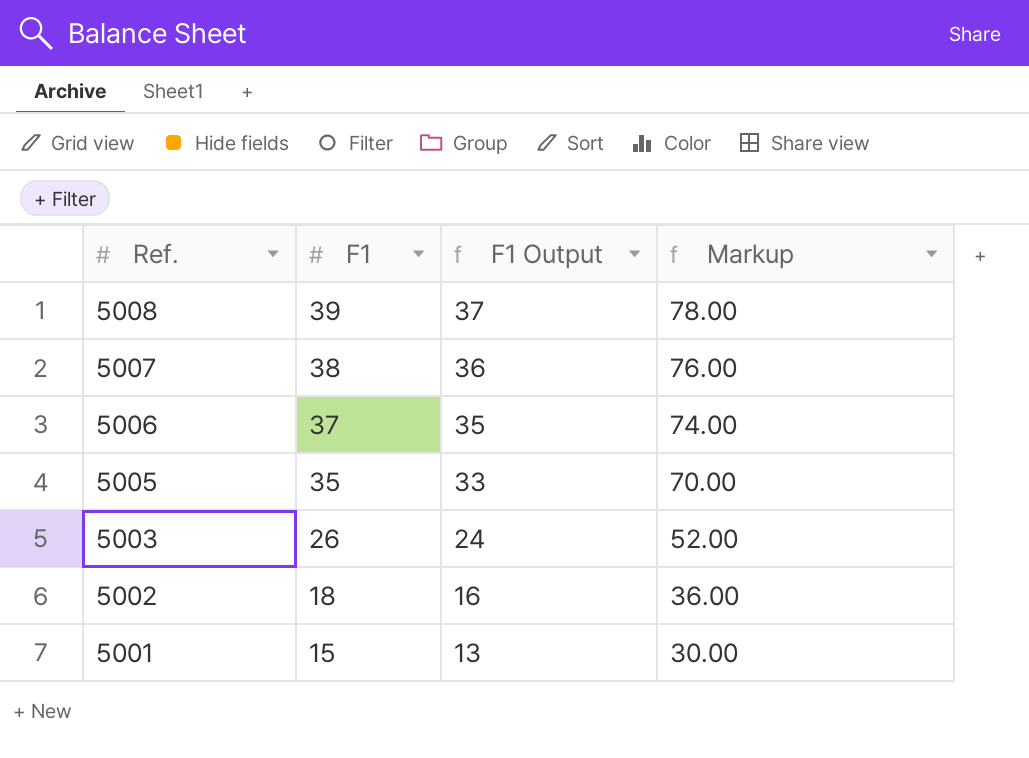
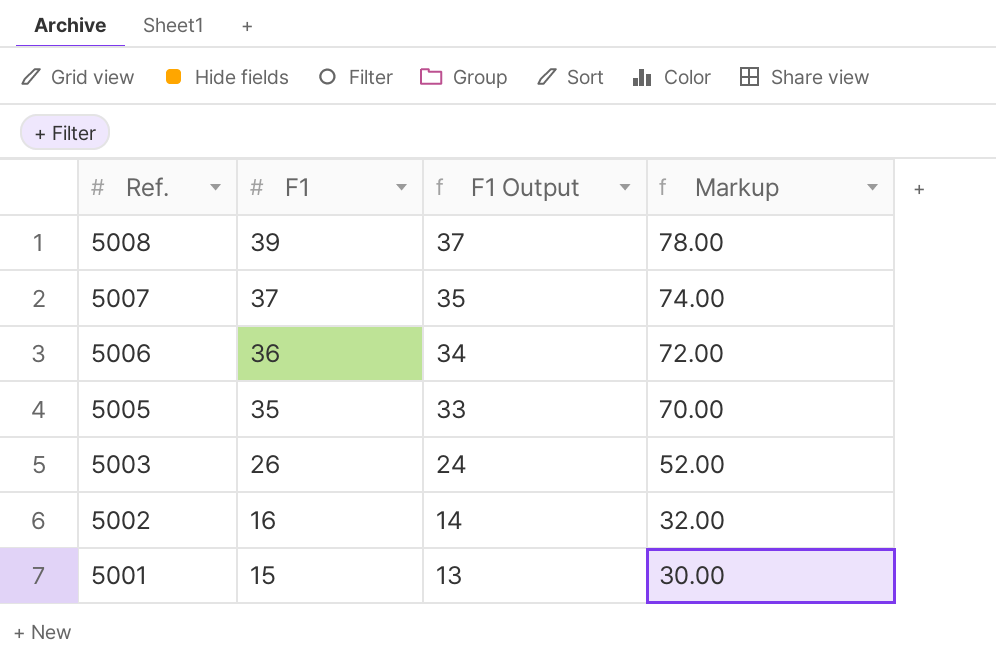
5007 | F1: 38 -> 37
5007 | F1 Output: 36 -> 35
5007 | Markup: 76.00 -> 74.00
5006 | F1: 37 -> 36
5006 | F1 Output: 35 -> 34
5006 | Markup: 74.00 -> 72.00
5002 | F1: 18 -> 16
5002 | F1 Output: 16 -> 14
5002 | Markup: 36.00 -> 32.00

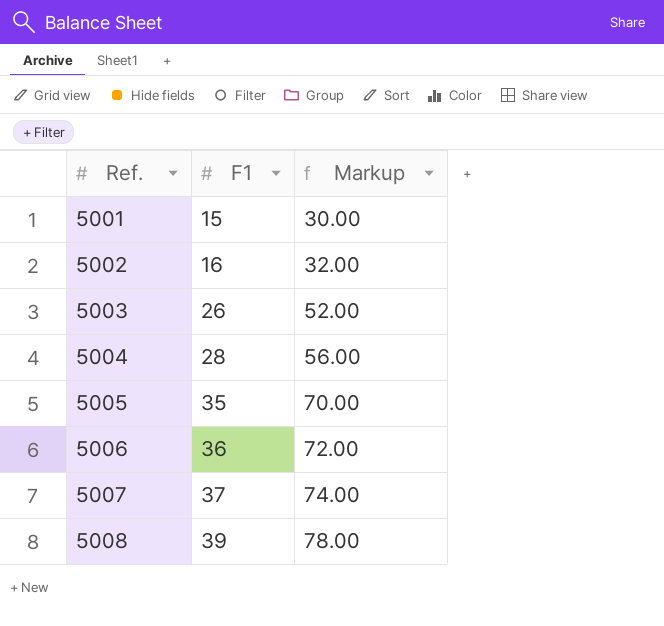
row order: Ref. descending -> Ref. ascending
column F1 Output | formula: [F1] - 2 -> none
row 5004: none -> 28 | 56.00

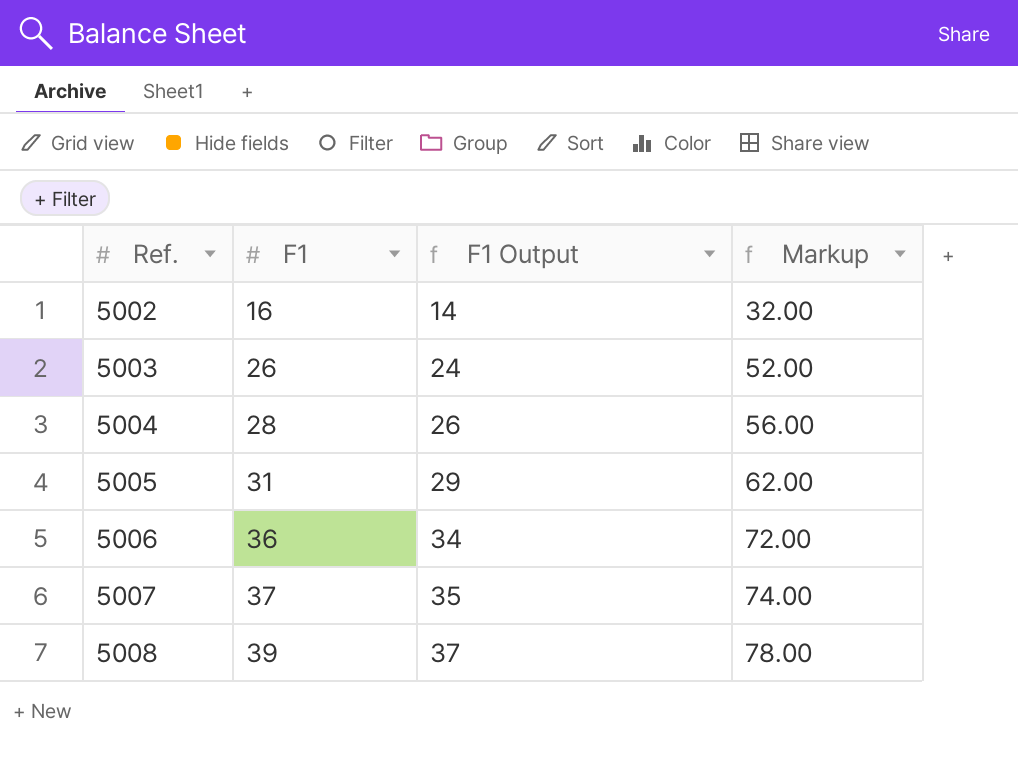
column F1 Output | formula: none -> [F1] - 2
row 5001: 15 | 30.00 -> none
5005 | F1: 35 -> 31
5005 | Markup: 70.00 -> 62.00

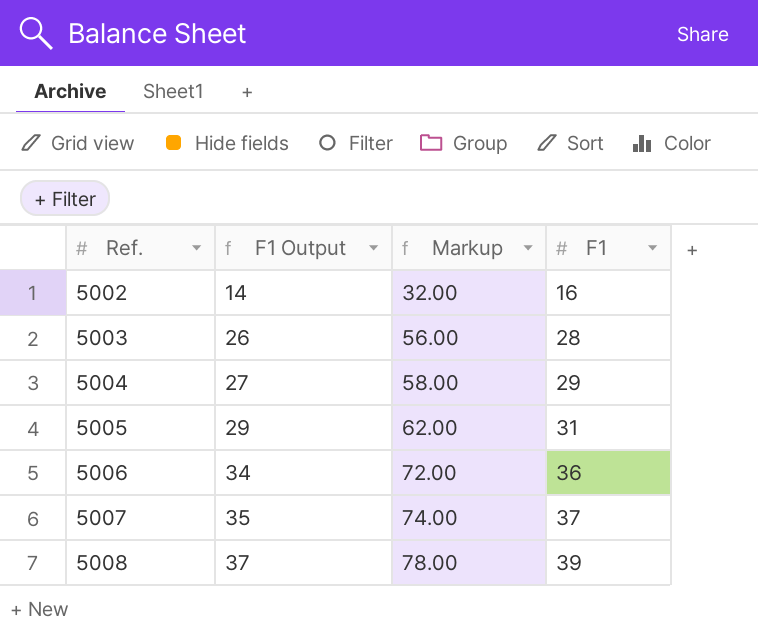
column F1 | position: 2 -> 4
5003 | F1 Output: 24 -> 26
5003 | Markup: 52.00 -> 56.00
5003 | F1: 26 -> 28
5004 | F1 Output: 26 -> 27
5004 | Markup: 56.00 -> 58.00
5004 | F1: 28 -> 29

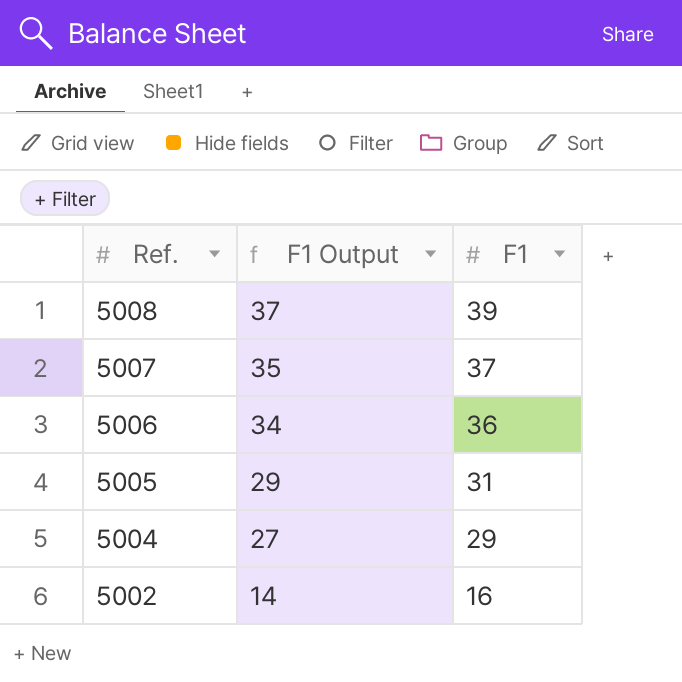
row order: Ref. ascending -> Ref. descending
column Markup | formula: [F1] * 2 -> none
row 5003: 26 | 56.00 | 28 -> none

